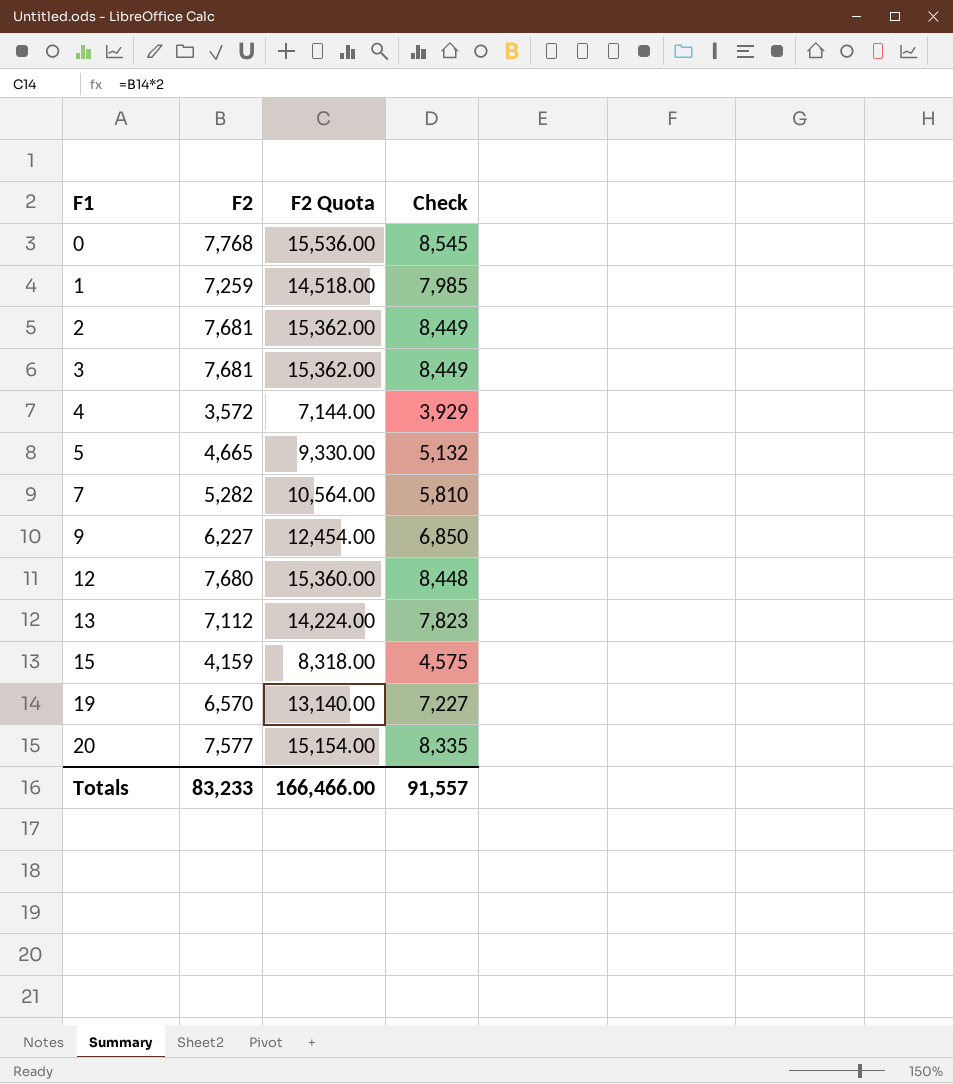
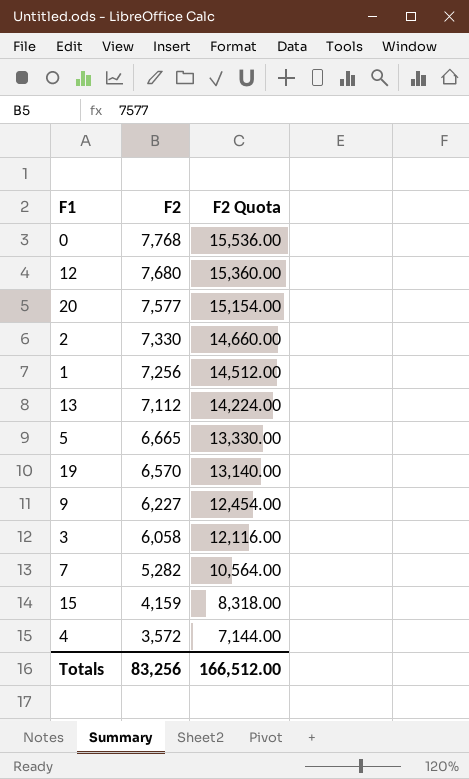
row order: F1 ascending -> F2 descending
column Check | formula: [F2] * 1.1 -> none
2 | F2: 7,681 -> 7,330
2 | F2 Quota: 15,362.00 -> 14,660.00
1 | F2: 7,259 -> 7,256
1 | F2 Quota: 14,518.00 -> 14,512.00
5 | F2: 4,665 -> 6,665
5 | F2 Quota: 9,330.00 -> 13,330.00
3 | F2: 7,681 -> 6,058
3 | F2 Quota: 15,362.00 -> 12,116.00
Totals | F2: 83,233 -> 83,256
Totals | F2 Quota: 166,466.00 -> 166,512.00

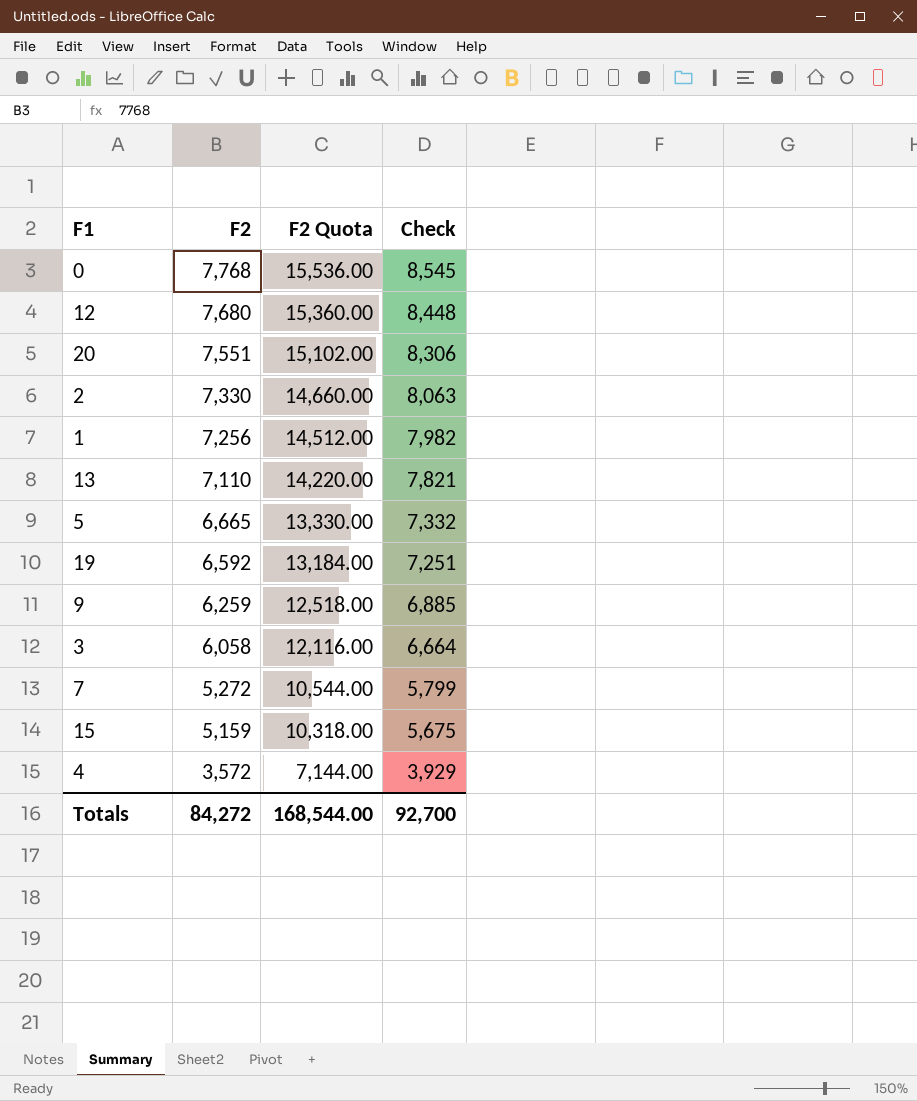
column Check | formula: none -> [F2] * 1.1
20 | F2: 7,577 -> 7,551
20 | F2 Quota: 15,154.00 -> 15,102.00
13 | F2: 7,112 -> 7,110
13 | F2 Quota: 14,224.00 -> 14,220.00
19 | F2: 6,570 -> 6,592
19 | F2 Quota: 13,140.00 -> 13,184.00
9 | F2: 6,227 -> 6,259
9 | F2 Quota: 12,454.00 -> 12,518.00
7 | F2: 5,282 -> 5,272
7 | F2 Quota: 10,564.00 -> 10,544.00
15 | F2: 4,159 -> 5,159
15 | F2 Quota: 8,318.00 -> 10,318.00
Totals | F2: 83,256 -> 84,272
Totals | F2 Quota: 166,512.00 -> 168,544.00

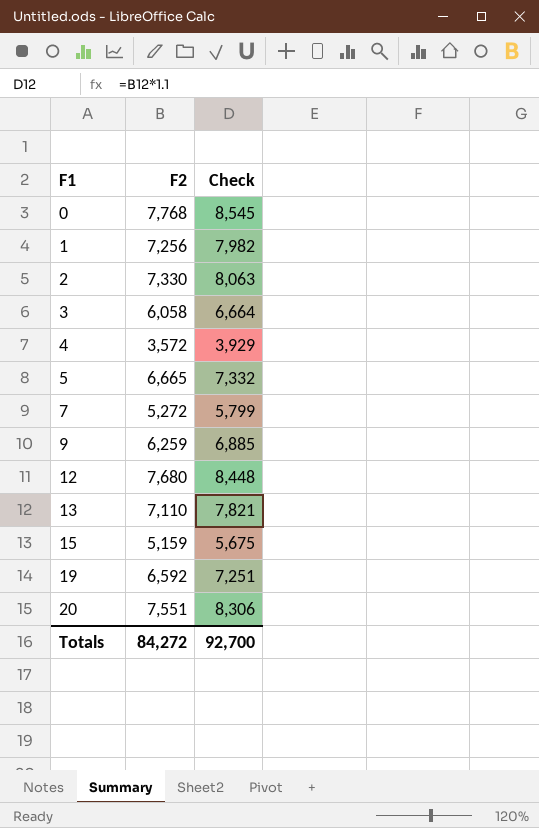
row order: F2 descending -> F1 ascending
column F2 Quota | formula: [F2] * 2 -> none

